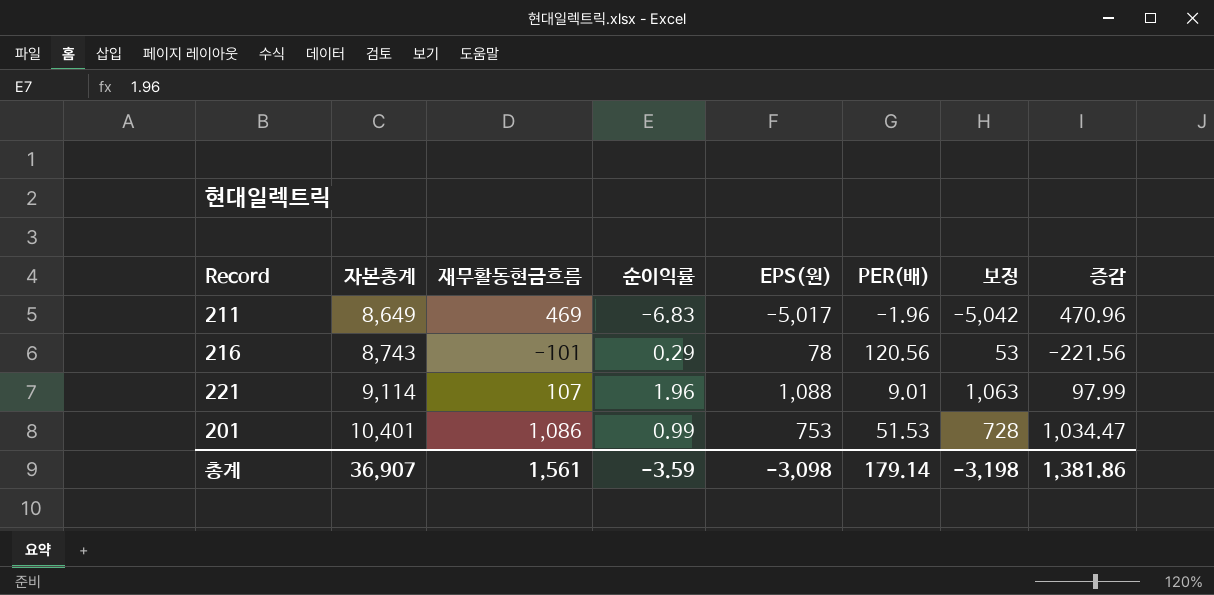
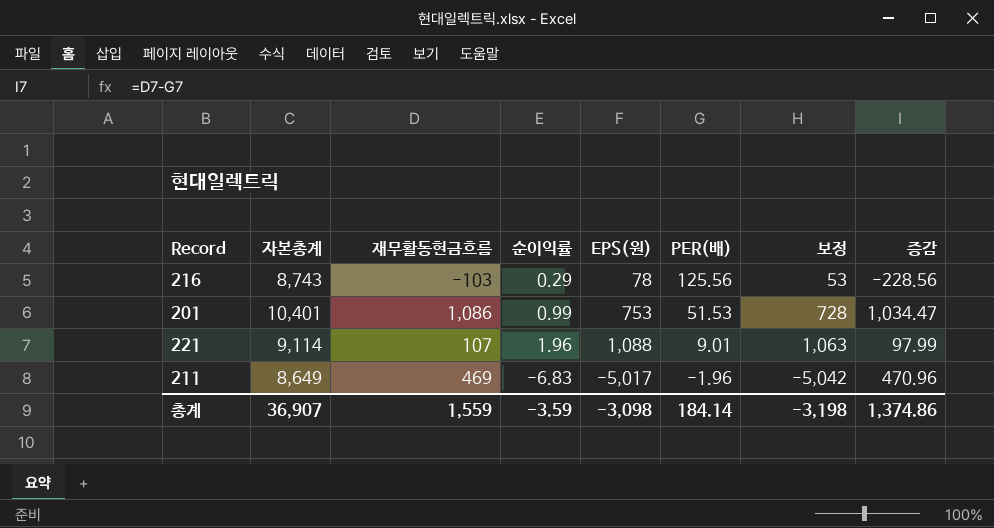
row order: 자본총계 ascending -> PER(배) descending
216 | 재무활동현금흐름: -101 -> -103
216 | PER(배): 120.56 -> 125.56
216 | 증감: -221.56 -> -228.56
총계 | 재무활동현금흐름: 1,561 -> 1,559
총계 | PER(배): 179.14 -> 184.14
총계 | 증감: 1,381.86 -> 1,374.86

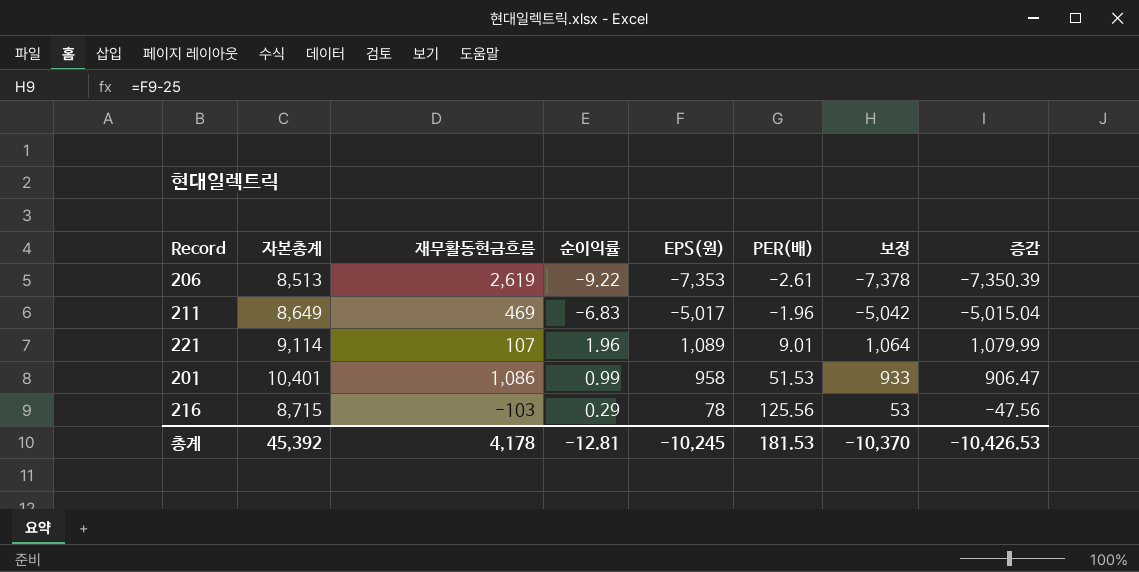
row order: PER(배) descending -> PER(배) ascending
column 증감 | formula: [재무활동현금흐름] - [PER(배)] -> [EPS(원)] - [PER(배)]
row 206: none -> 8,513 | 2,619 | -9.22 | -7,353 | -2.61 | -7,378 | -7,350.39
221 | EPS(원): 1,088 -> 1,089
221 | 보정: 1,063 -> 1,064
201 | EPS(원): 753 -> 958
201 | 보정: 728 -> 933
216 | 자본총계: 8,743 -> 8,715
총계 | 자본총계: 36,907 -> 45,392
총계 | 재무활동현금흐름: 1,559 -> 4,178
총계 | 순이익률: -3.59 -> -12.81
총계 | EPS(원): -3,098 -> -10,245
총계 | PER(배): 184.14 -> 181.53
총계 | 보정: -3,198 -> -10,370
총계 | 증감: 1,374.86 -> -10,426.53

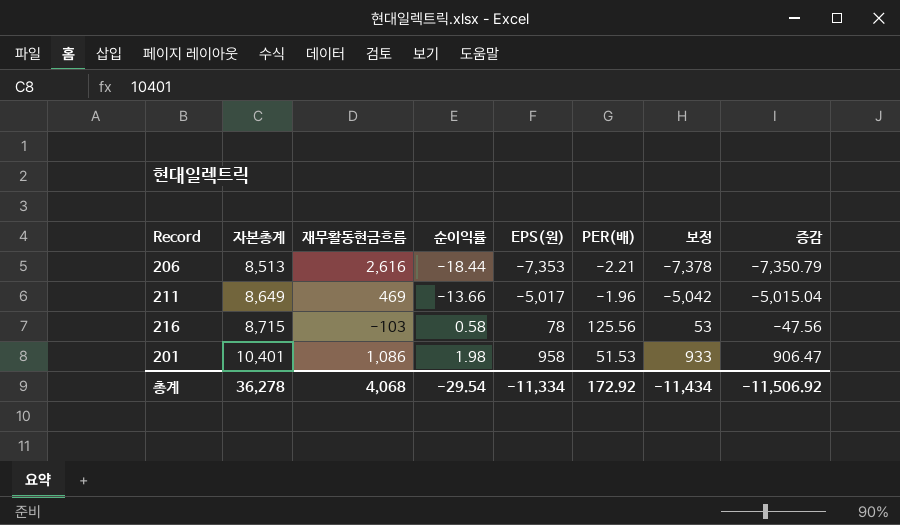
row order: PER(배) ascending -> 자본총계 ascending
row 221: 9,114 | 107 | 1.96 | 1,089 | 9.01 | 1,064 | 1,079.99 -> none
206 | 재무활동현금흐름: 2,619 -> 2,616
206 | 순이익률: -9.22 -> -18.44
206 | PER(배): -2.61 -> -2.21
206 | 증감: -7,350.39 -> -7,350.79
211 | 순이익률: -6.83 -> -13.66
216 | 순이익률: 0.29 -> 0.58
201 | 순이익률: 0.99 -> 1.98
총계 | 자본총계: 45,392 -> 36,278
총계 | 재무활동현금흐름: 4,178 -> 4,068
총계 | 순이익률: -12.81 -> -29.54
총계 | EPS(원): -10,245 -> -11,334
총계 | PER(배): 181.53 -> 172.92
총계 | 보정: -10,370 -> -11,434
총계 | 증감: -10,426.53 -> -11,506.92

